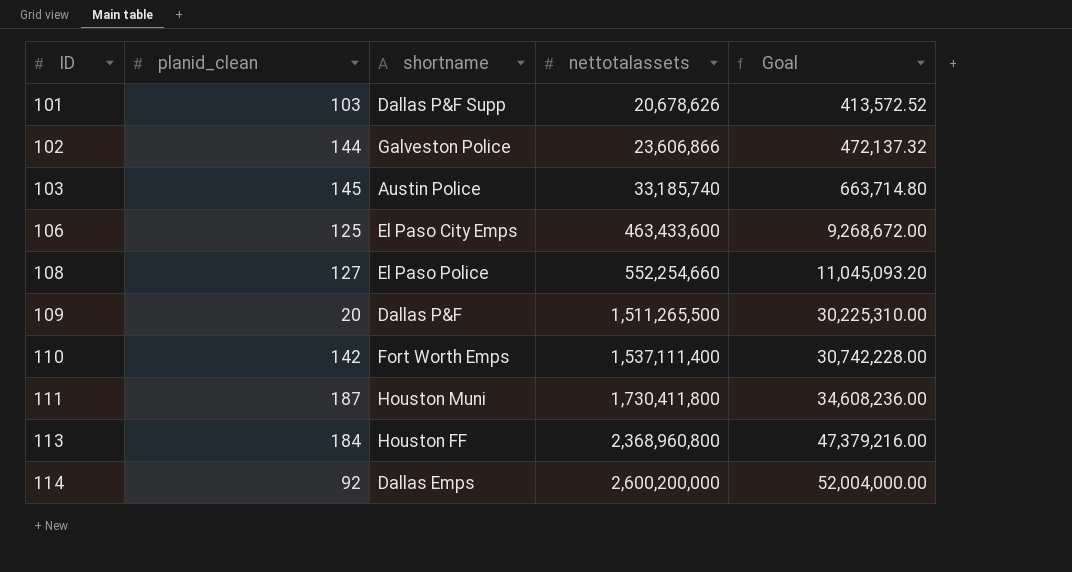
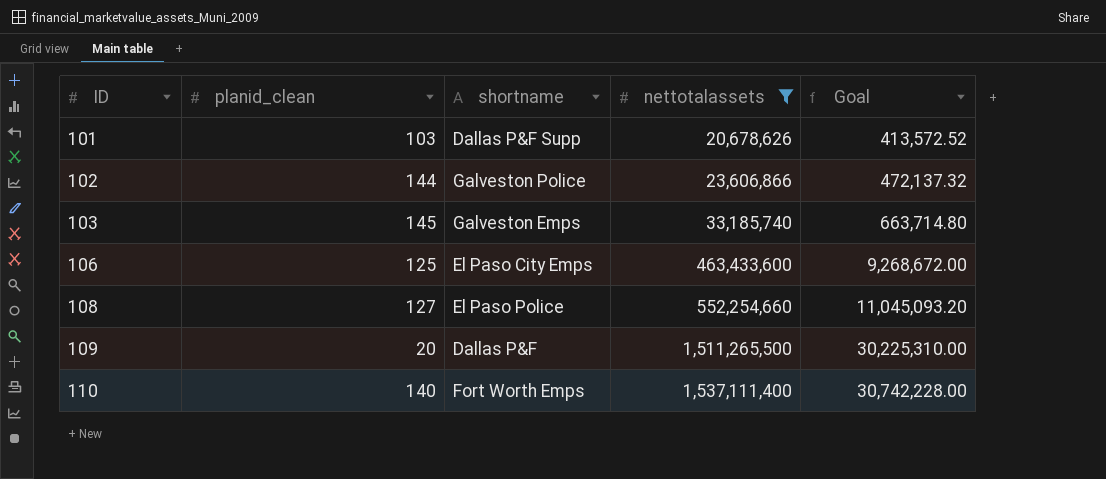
filter: none -> nettotalassets <= 1,537,111,400
103 | shortname: Austin Police -> Galveston Emps
110 | planid_clean: 142 -> 140

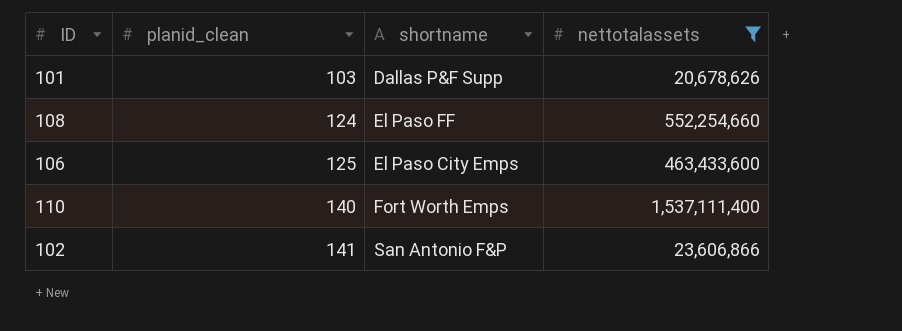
row order: ID ascending -> planid_clean ascending
column Goal | formula: [nettotalassets] * 0.02 -> none
row 103: 145 | Galveston Emps | 33,185,740 | 663,714.80 -> none
row 109: 20 | Dallas P&F | 1,511,265,500 | 30,225,310.00 -> none
108 | planid_clean: 127 -> 124
108 | shortname: El Paso Police -> El Paso FF
102 | planid_clean: 144 -> 141
102 | shortname: Galveston Police -> San Antonio F&P

